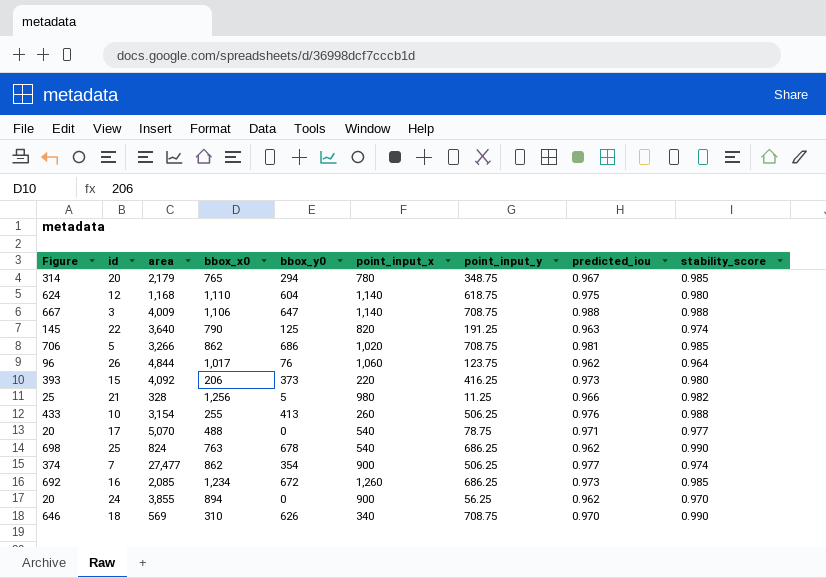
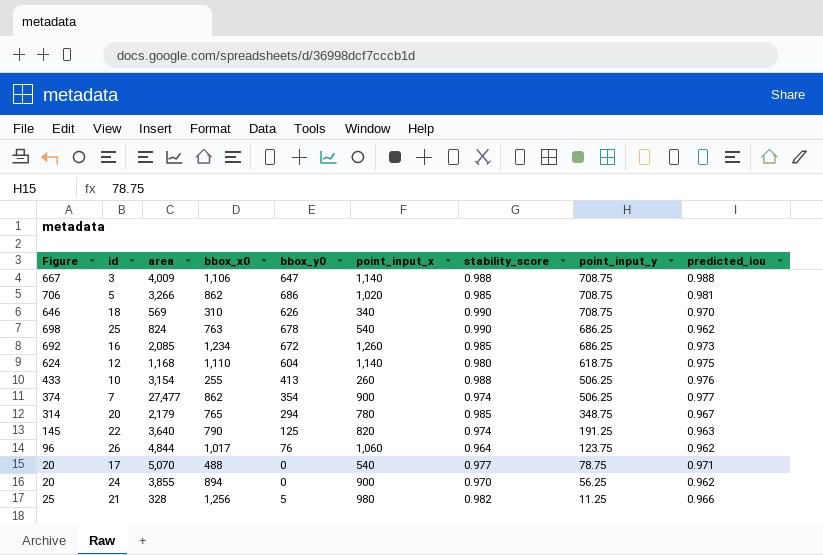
row order: none -> point_input_y descending
column stability_score | position: 9 -> 7
row 15: 393 | 4,092 | 206 | 373 | 220 | 416.25 | 0.973 | 0.980 -> none

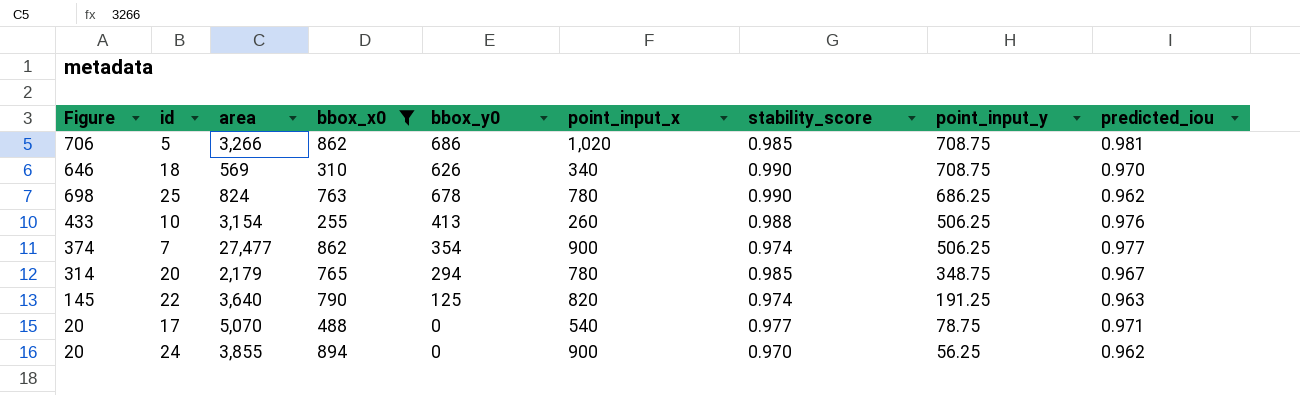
filter: none -> bbox_x0 <= 894
25 | point_input_x: 540 -> 780

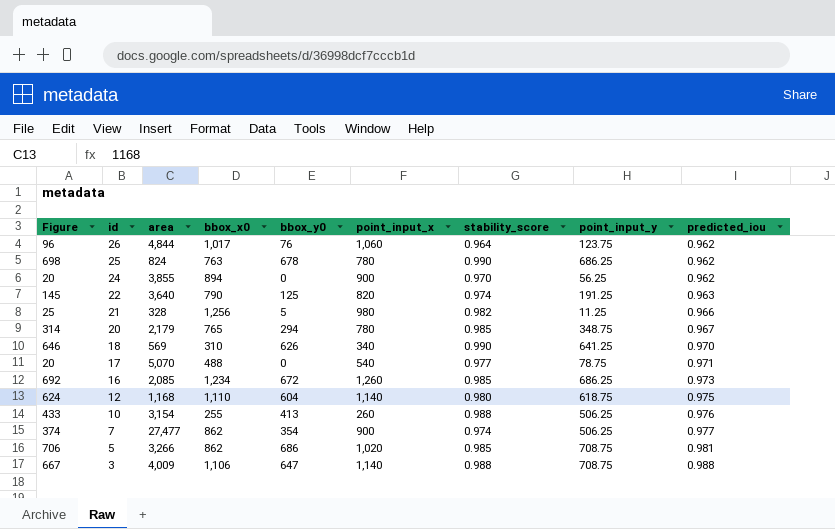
filter: bbox_x0 <= 894 -> none
row order: point_input_y descending -> id descending
18 | point_input_y: 708.75 -> 641.25

